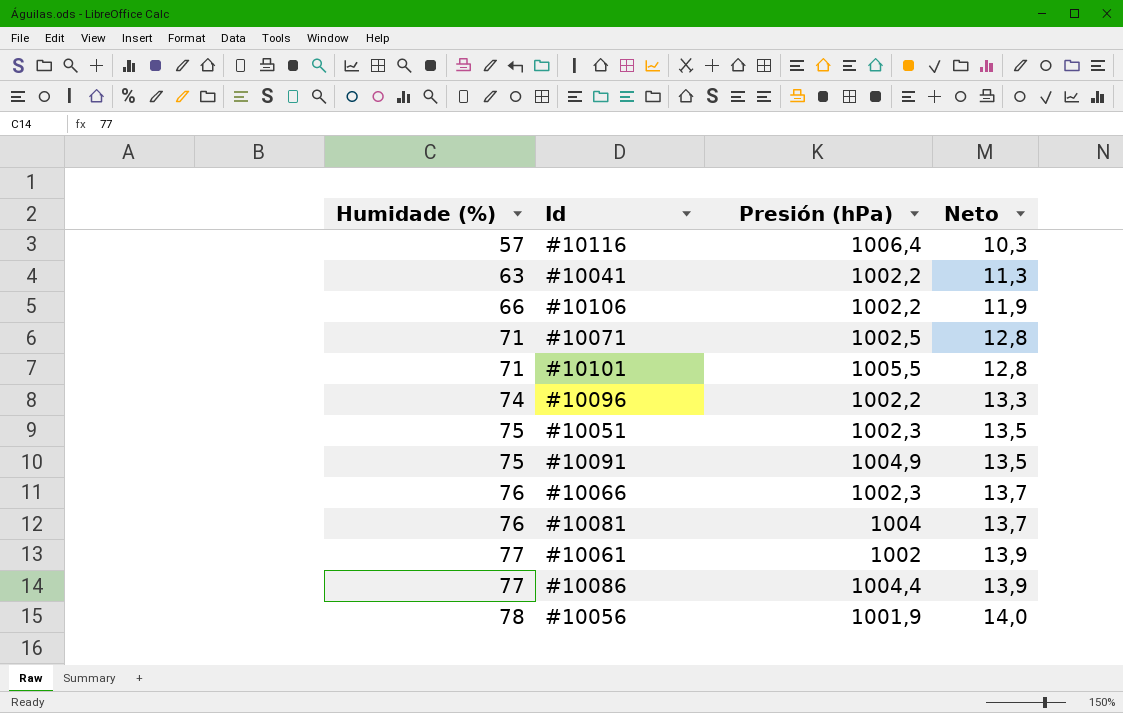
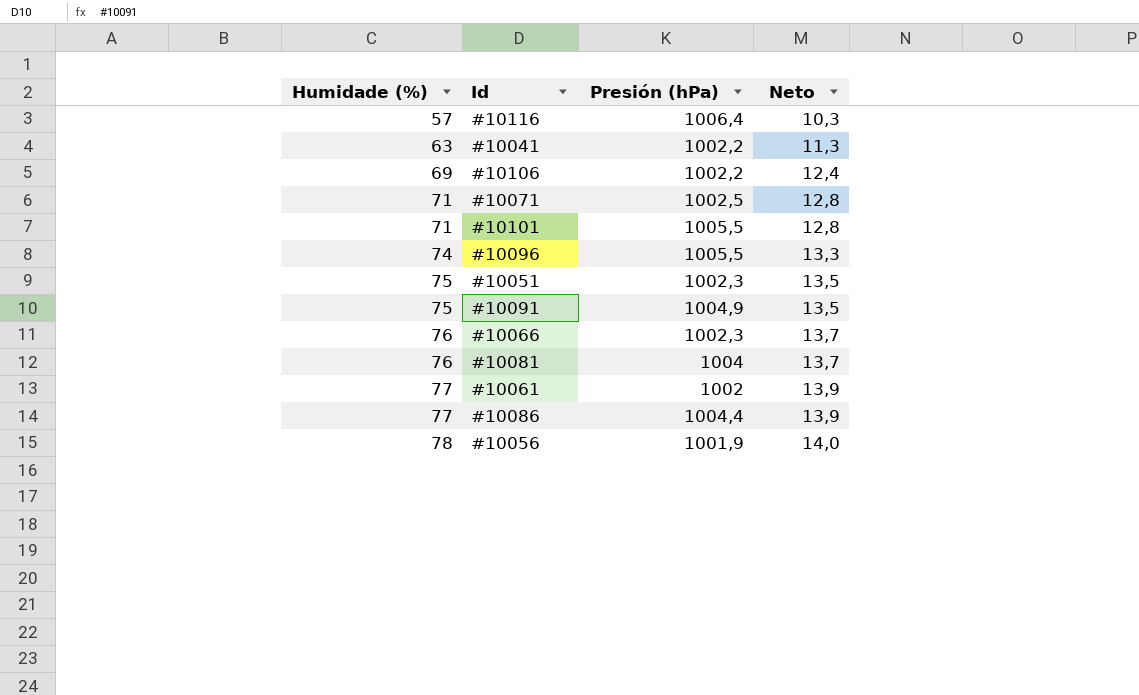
#10106 | Humidade (%): 66 -> 69
#10106 | Neto: 11,9 -> 12,4
#10096 | Presión (hPa): 1002,2 -> 1005,5

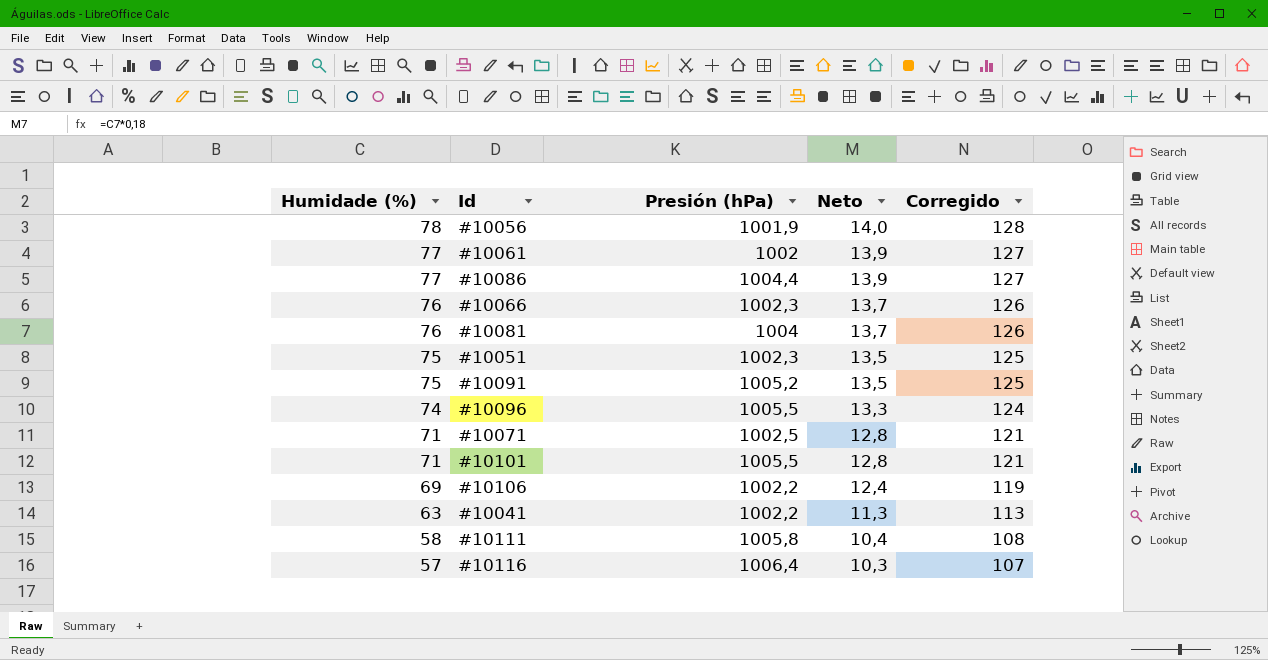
row order: Humidade (%) ascending -> Humidade (%) descending
column Corregido | formula: none -> [Humidade (%)] + 50
#10091 | Presión (hPa): 1004,9 -> 1005,2
row #10111: none -> 58 | 1005,8 | 10,4 | 108

